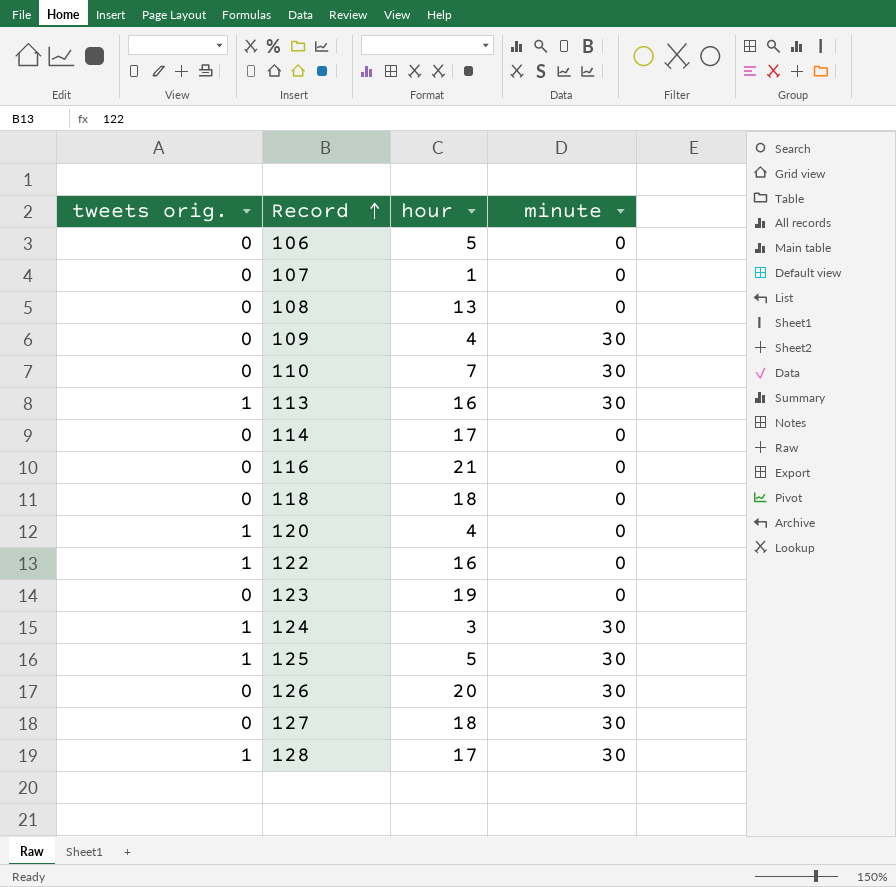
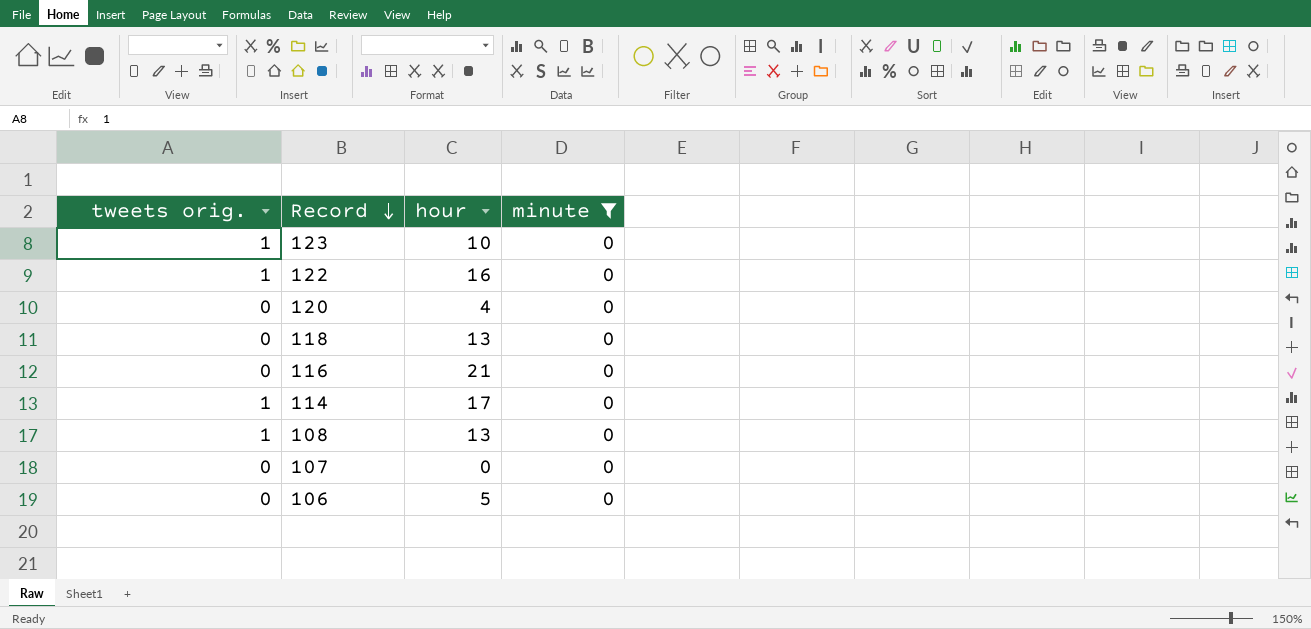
filter: none -> minute = 0
row order: Record ascending -> Record descending
123 | tweets orig.: 0 -> 1
123 | hour: 19 -> 10
120 | tweets orig.: 1 -> 0
118 | hour: 18 -> 13
114 | tweets orig.: 0 -> 1
108 | tweets orig.: 0 -> 1
107 | hour: 1 -> 0

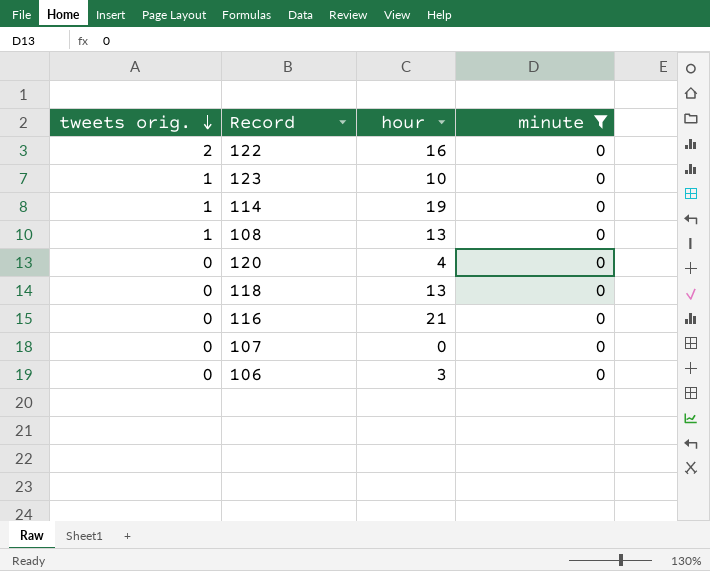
row order: Record descending -> tweets orig. descending
122 | tweets orig.: 1 -> 2
114 | hour: 17 -> 19
106 | hour: 5 -> 3

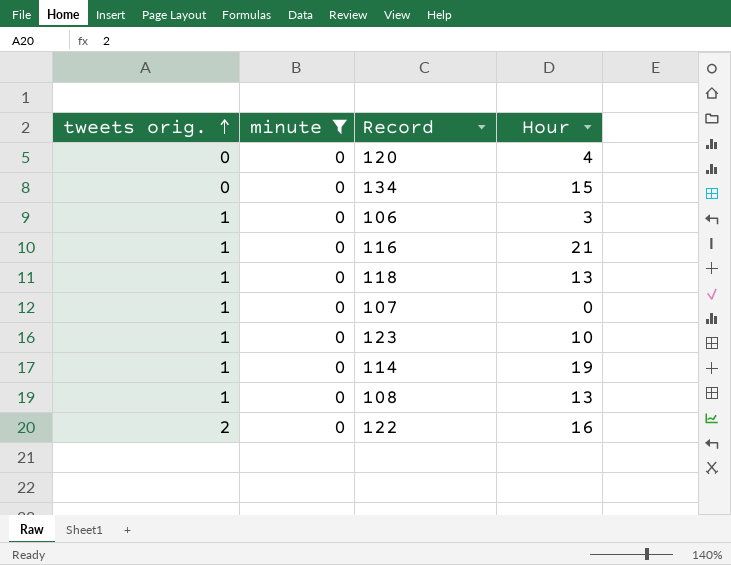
row order: tweets orig. descending -> tweets orig. ascending
column minute | position: 4 -> 2
column name: hour -> Hour
row 134: none -> 0 | 0 | 15
106 | tweets orig.: 0 -> 1
116 | tweets orig.: 0 -> 1
118 | tweets orig.: 0 -> 1
107 | tweets orig.: 0 -> 1

